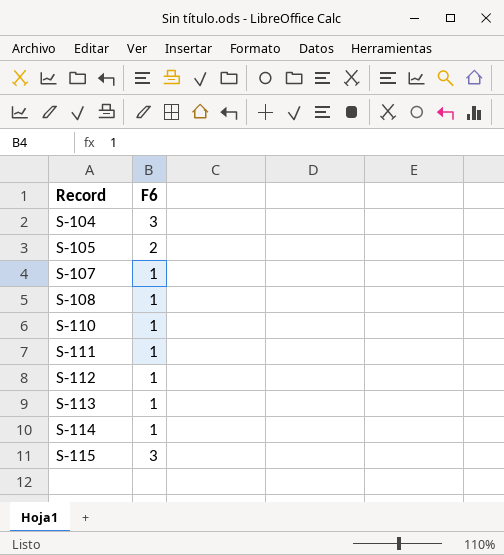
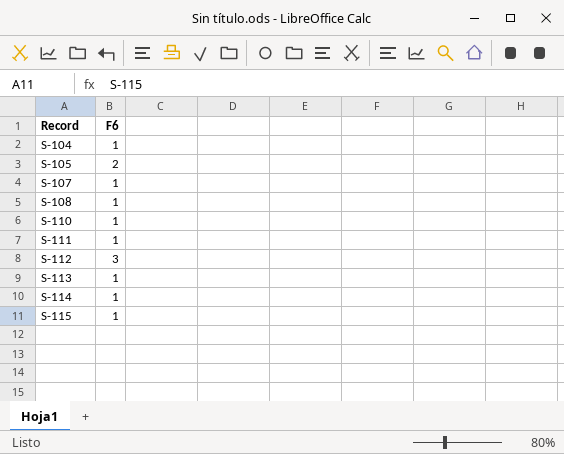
S-104 | F6: 3 -> 1
S-112 | F6: 1 -> 3
S-115 | F6: 3 -> 1

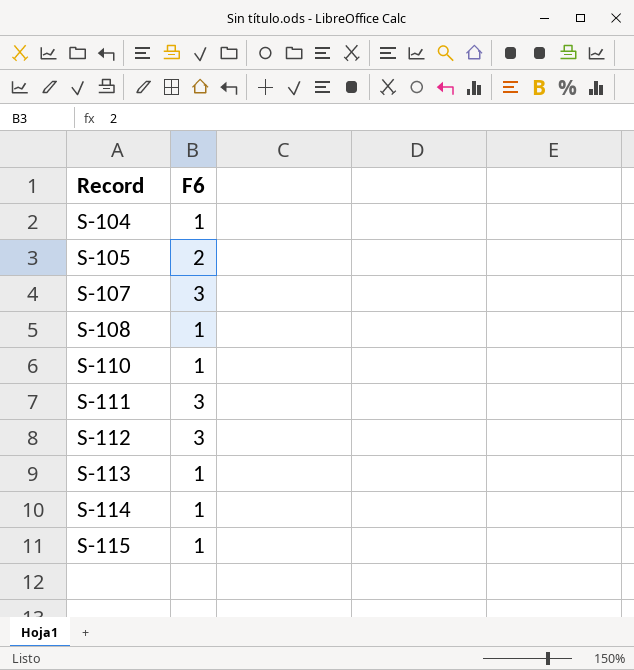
S-107 | F6: 1 -> 3
S-111 | F6: 1 -> 3

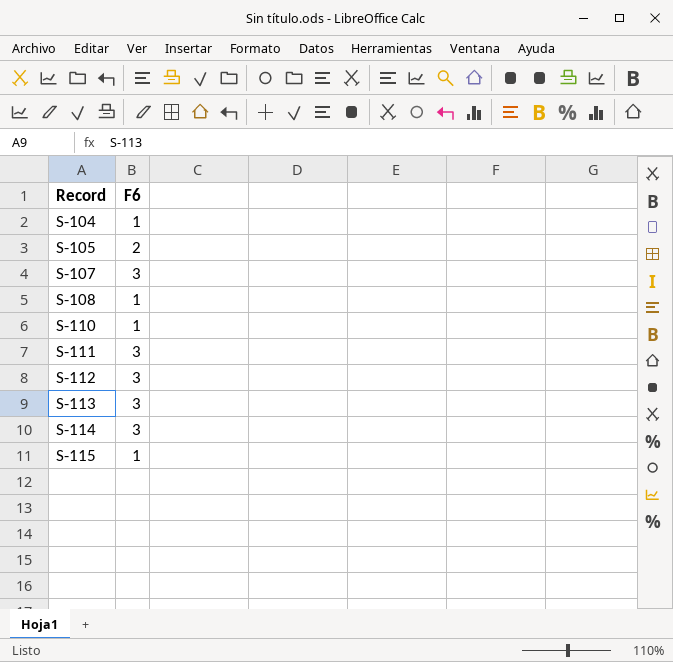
S-113 | F6: 1 -> 3
S-114 | F6: 1 -> 3

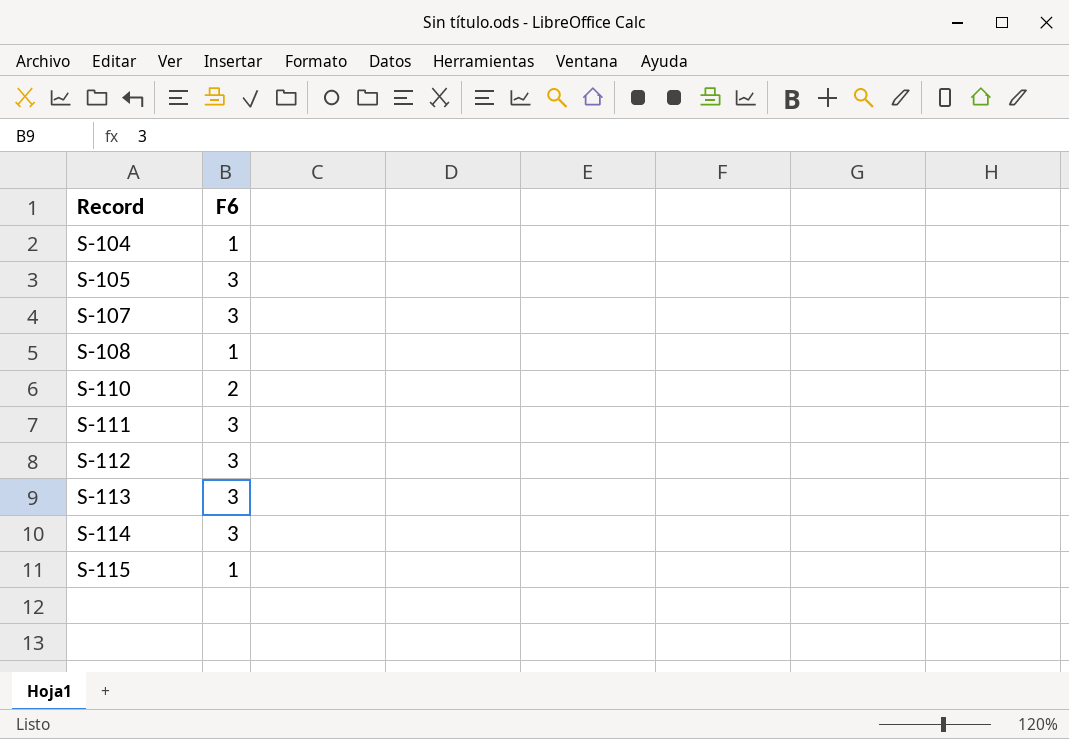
S-105 | F6: 2 -> 3
S-110 | F6: 1 -> 2

